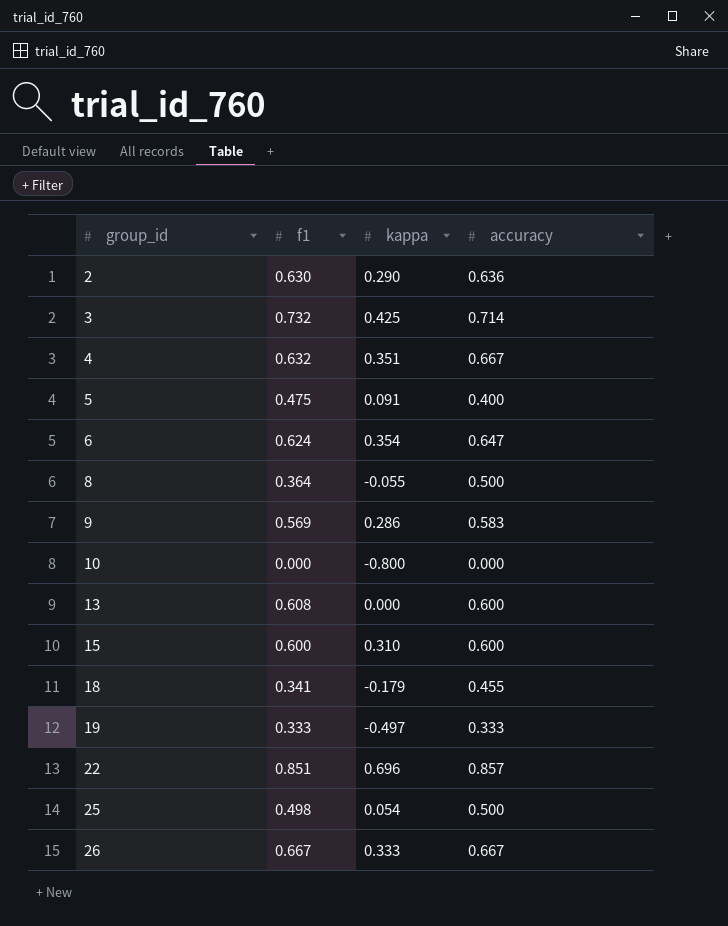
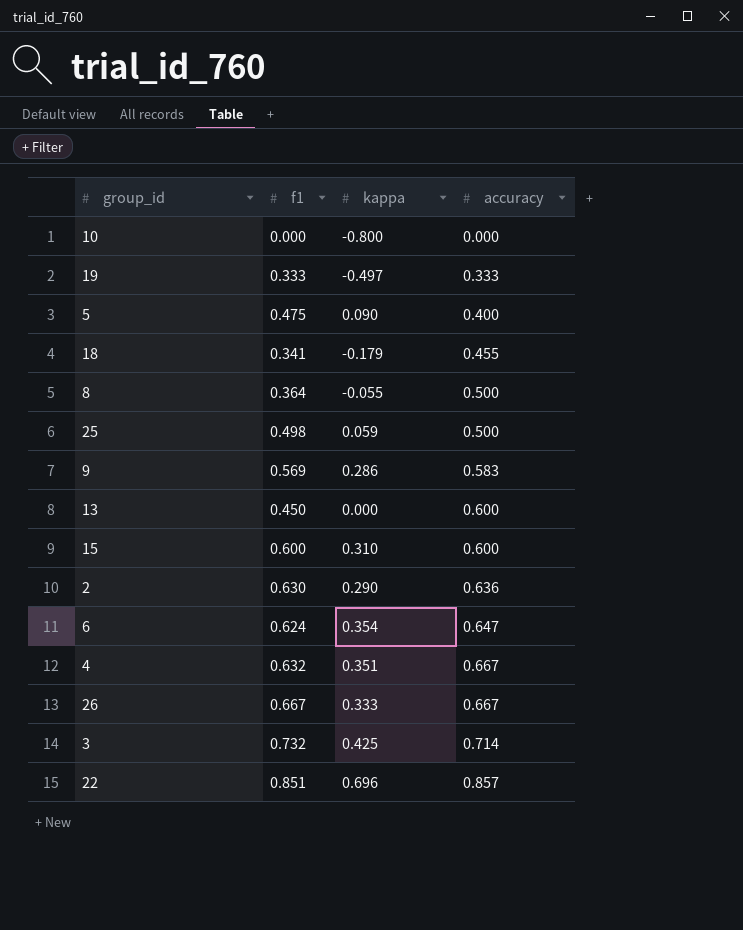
row order: group_id ascending -> accuracy ascending
5 | kappa: 0.091 -> 0.090
25 | kappa: 0.054 -> 0.059
13 | f1: 0.608 -> 0.450

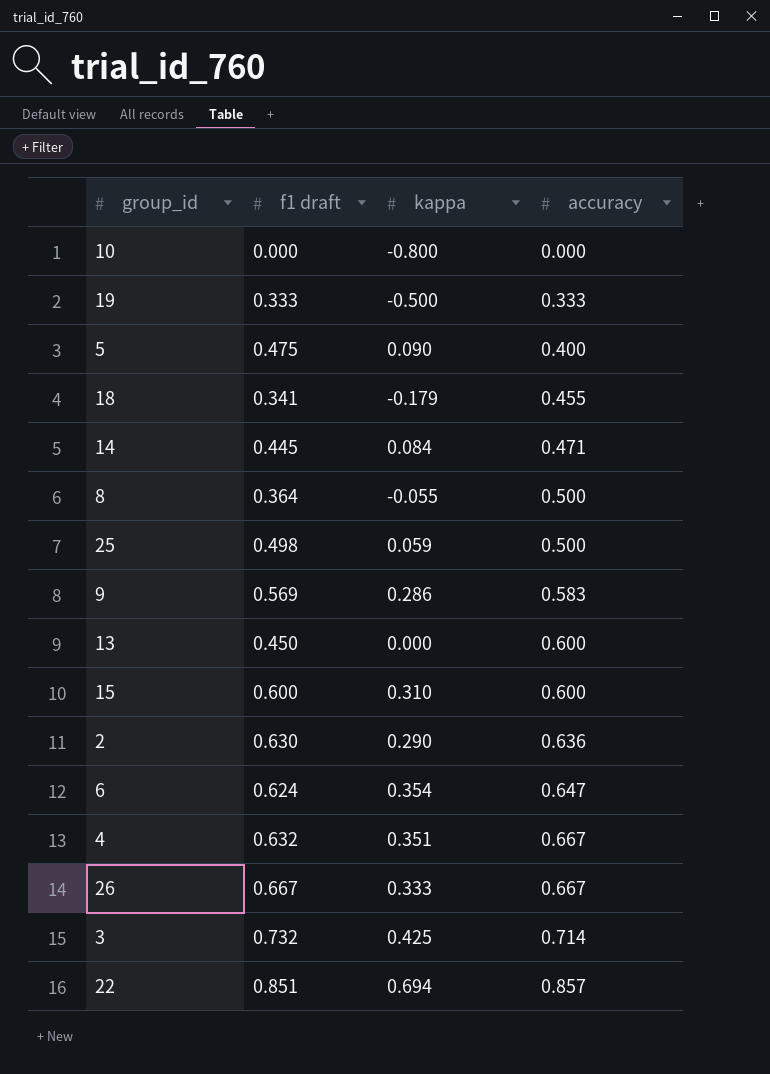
column name: f1 -> f1 draft
19 | kappa: -0.497 -> -0.500
row 14: none -> 0.445 | 0.084 | 0.471
22 | kappa: 0.696 -> 0.694

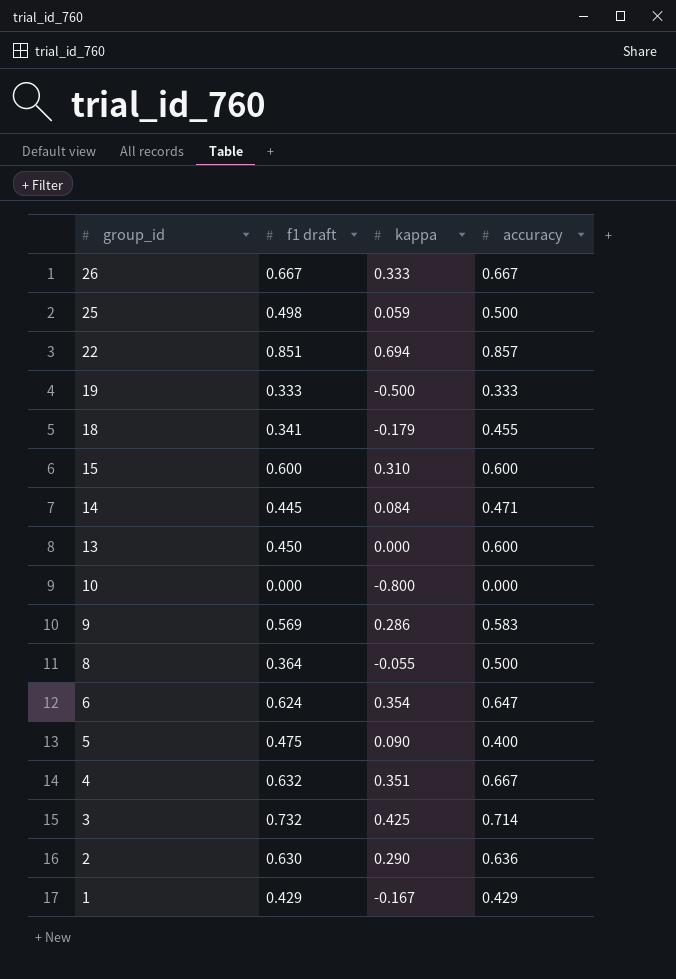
row order: accuracy ascending -> group_id descending
row 1: none -> 0.429 | -0.167 | 0.429

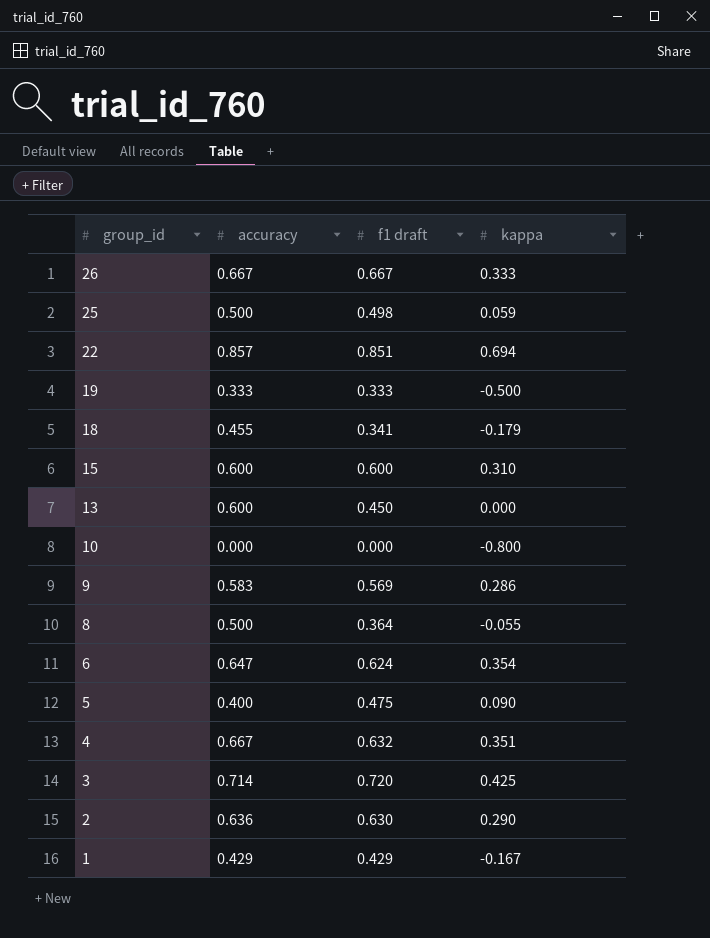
column accuracy | position: 4 -> 2
row 14: 0.445 | 0.084 | 0.471 -> none
3 | f1 draft: 0.732 -> 0.720

